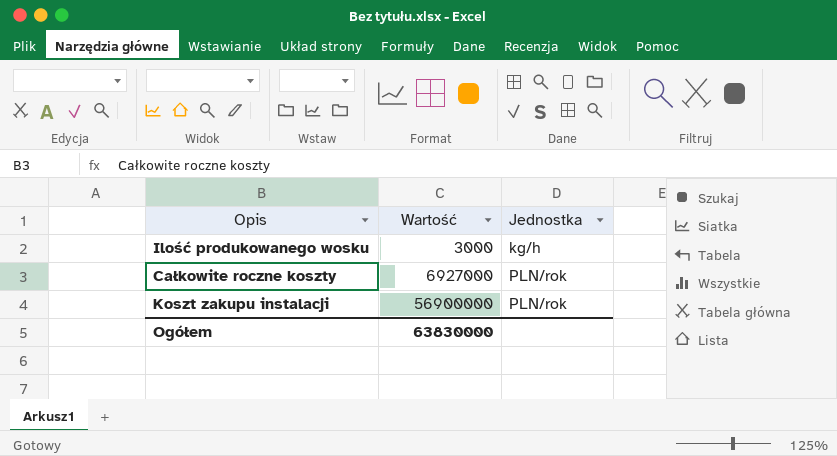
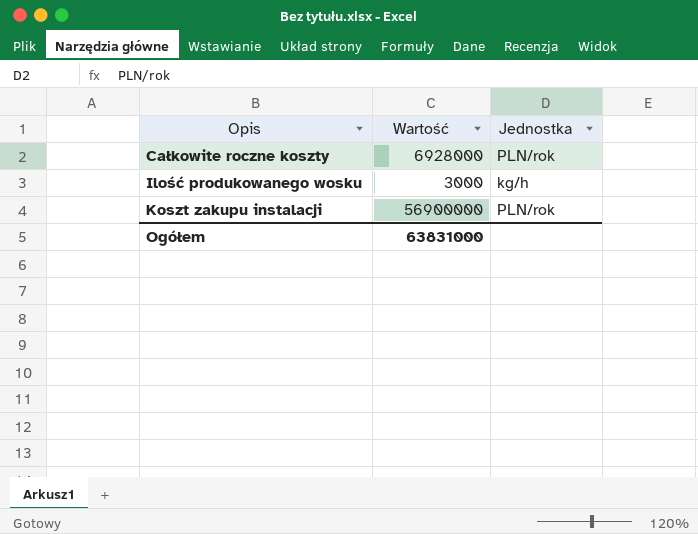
row order: Wartość ascending -> Opis ascending
Całkowite roczne koszty | Wartość: 6927000 -> 6928000
Ogółem | Wartość: 63830000 -> 63831000

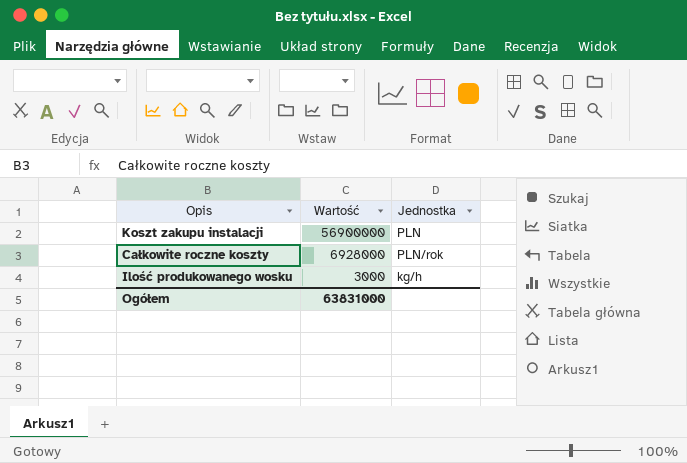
row order: Opis ascending -> Wartość descending
Koszt zakupu instalacji | Jednostka: PLN/rok -> PLN

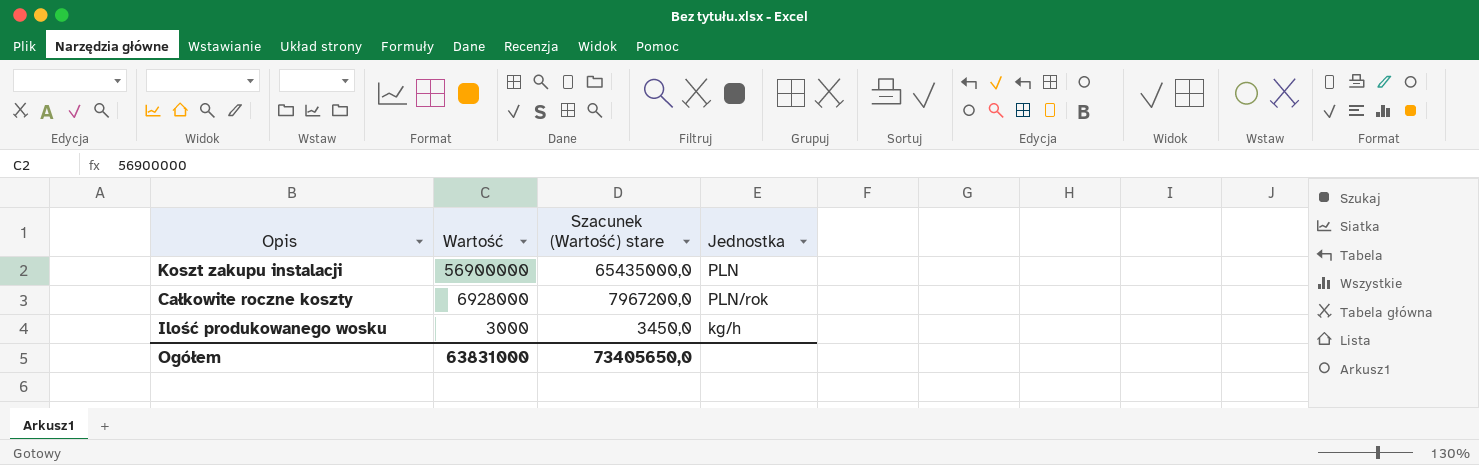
column Szacunek (Wartość) stare | formula: none -> [Wartość] * 1,15

